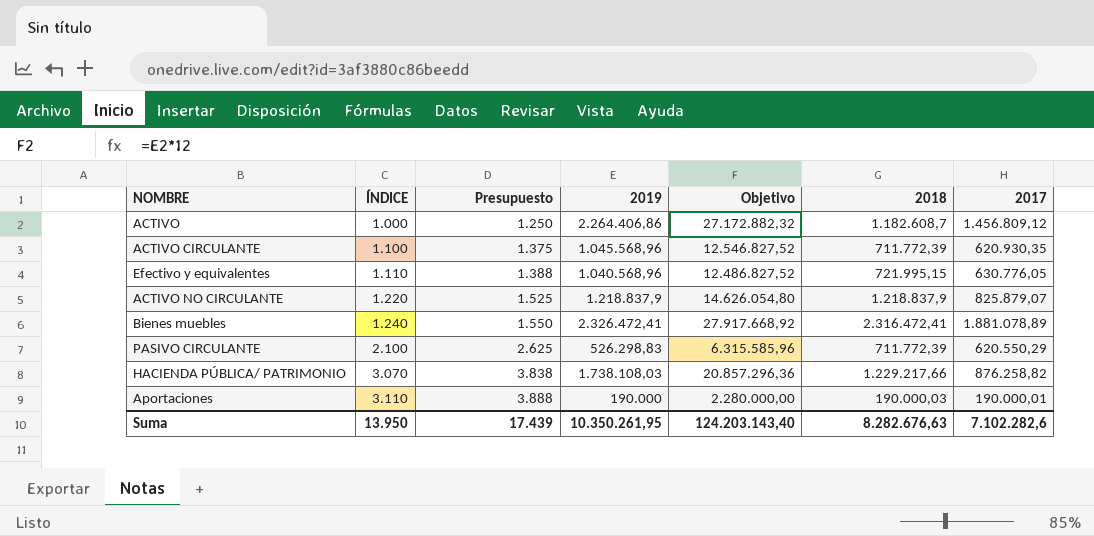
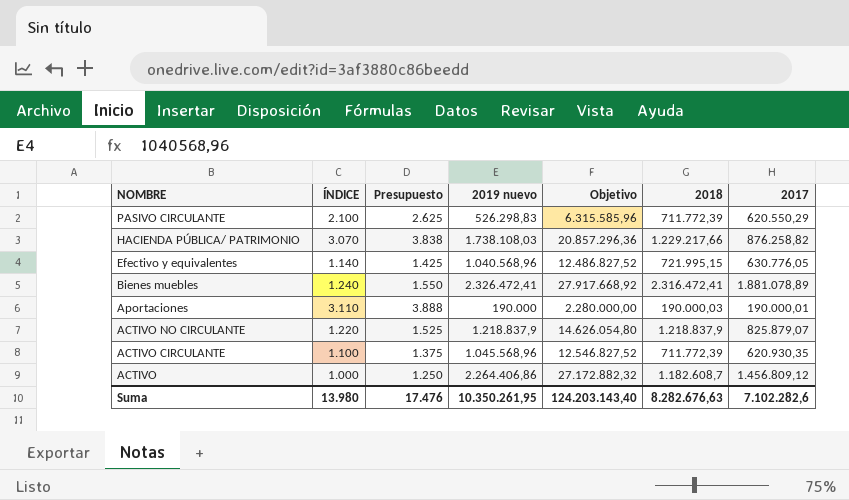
row order: ÍNDICE ascending -> NOMBRE descending
column name: 2019 -> 2019 nuevo
Efectivo y equivalentes | ÍNDICE: 1.110 -> 1.140
Efectivo y equivalentes | Presupuesto: 1.388 -> 1.425
Suma | ÍNDICE: 13.950 -> 13.980
Suma | Presupuesto: 17.439 -> 17.476

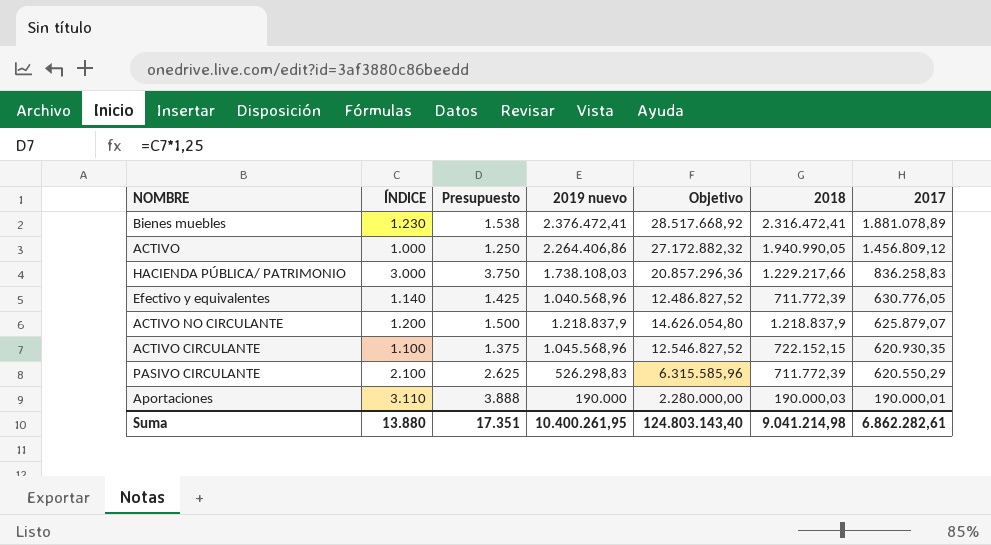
row order: NOMBRE descending -> 2017 descending
Bienes muebles | ÍNDICE: 1.240 -> 1.230
Bienes muebles | Presupuesto: 1.550 -> 1.538
Bienes muebles | 2019 nuevo: 2.326.472,41 -> 2.376.472,41
Bienes muebles | Objetivo: 27.917.668,92 -> 28.517.668,92
ACTIVO | 2018: 1.182.608,7 -> 1.940.990,05
HACIENDA PÚBLICA/ PATRIMONIO | ÍNDICE: 3.070 -> 3.000
HACIENDA PÚBLICA/ PATRIMONIO | Presupuesto: 3.838 -> 3.750
HACIENDA PÚBLICA/ PATRIMONIO | 2017: 876.258,82 -> 836.258,83
Efectivo y equivalentes | 2018: 721.995,15 -> 711.772,39
ACTIVO NO CIRCULANTE | ÍNDICE: 1.220 -> 1.200
ACTIVO NO CIRCULANTE | Presupuesto: 1.525 -> 1.500
ACTIVO NO CIRCULANTE | 2017: 825.879,07 -> 625.879,07
ACTIVO CIRCULANTE | 2018: 711.772,39 -> 722.152,15
Suma | ÍNDICE: 13.980 -> 13.880
Suma | Presupuesto: 17.476 -> 17.351
Suma | 2019 nuevo: 10.350.261,95 -> 10.400.261,95
Suma | Objetivo: 124.203.143,40 -> 124.803.143,40
Suma | 2018: 8.282.676,63 -> 9.041.214,98
Suma | 2017: 7.102.282,6 -> 6.862.282,61

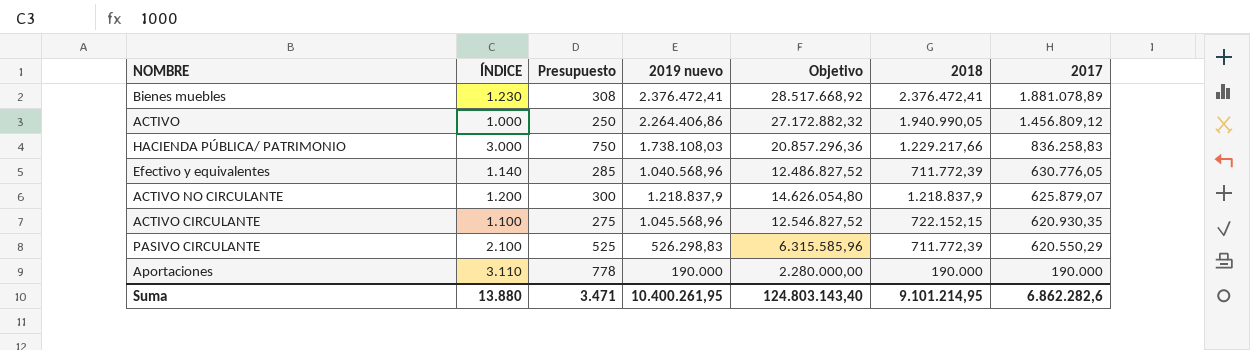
column Presupuesto | formula: [ÍNDICE] * 1,25 -> [ÍNDICE] * 0,25
Bienes muebles | 2018: 2.316.472,41 -> 2.376.472,41
Aportaciones | 2018: 190.000,03 -> 190.000
Aportaciones | 2017: 190.000,01 -> 190.000
Suma | Presupuesto: 17.351 -> 3.471
Suma | 2018: 9.041.214,98 -> 9.101.214,95
Suma | 2017: 6.862.282,61 -> 6.862.282,6

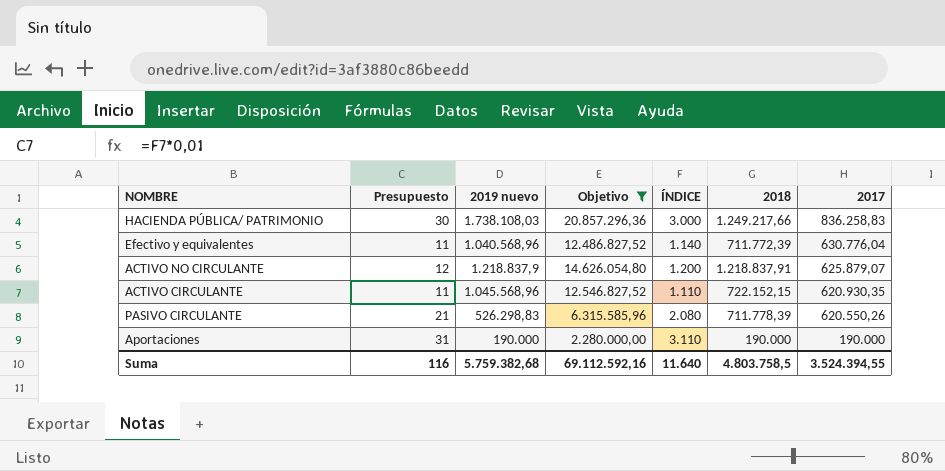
filter: none -> Objetivo <= 20.857.296,36
column Presupuesto | formula: [ÍNDICE] * 0,25 -> [ÍNDICE] * 0,01
column ÍNDICE | position: 2 -> 5
HACIENDA PÚBLICA/ PATRIMONIO | 2018: 1.229.217,66 -> 1.249.217,66
Efectivo y equivalentes | 2017: 630.776,05 -> 630.776,04
ACTIVO NO CIRCULANTE | 2018: 1.218.837,9 -> 1.218.837,91
ACTIVO CIRCULANTE | ÍNDICE: 1.100 -> 1.110
PASIVO CIRCULANTE | ÍNDICE: 2.100 -> 2.080
PASIVO CIRCULANTE | 2018: 711.772,39 -> 711.778,39
PASIVO CIRCULANTE | 2017: 620.550,29 -> 620.550,26
Suma | Presupuesto: 3.471 -> 116
Suma | 2019 nuevo: 10.400.261,95 -> 5.759.382,68
Suma | Objetivo: 124.803.143,40 -> 69.112.592,16
Suma | ÍNDICE: 13.880 -> 11.640
Suma | 2018: 9.101.214,95 -> 4.803.758,5
Suma | 2017: 6.862.282,6 -> 3.524.394,55

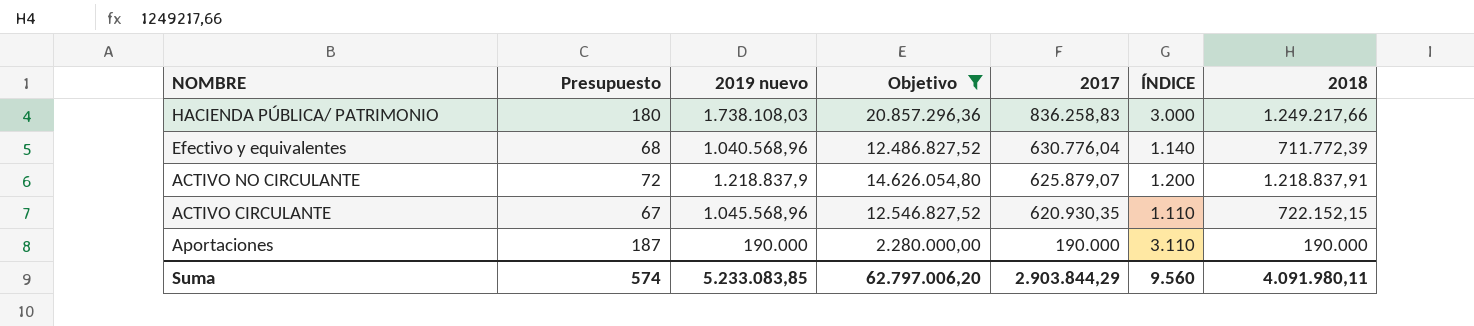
column Presupuesto | formula: [ÍNDICE] * 0,01 -> [ÍNDICE] * 0,06
column 2017 | position: 7 -> 5
row PASIVO CIRCULANTE: 21 | 526.298,83 | 6.315.585,96 | 2.080 | 711.778,39 | 620.550,26 -> none
Suma | Presupuesto: 116 -> 574
Suma | 2019 nuevo: 5.759.382,68 -> 5.233.083,85
Suma | Objetivo: 69.112.592,16 -> 62.797.006,20
Suma | 2017: 3.524.394,55 -> 2.903.844,29
Suma | ÍNDICE: 11.640 -> 9.560
Suma | 2018: 4.803.758,5 -> 4.091.980,11

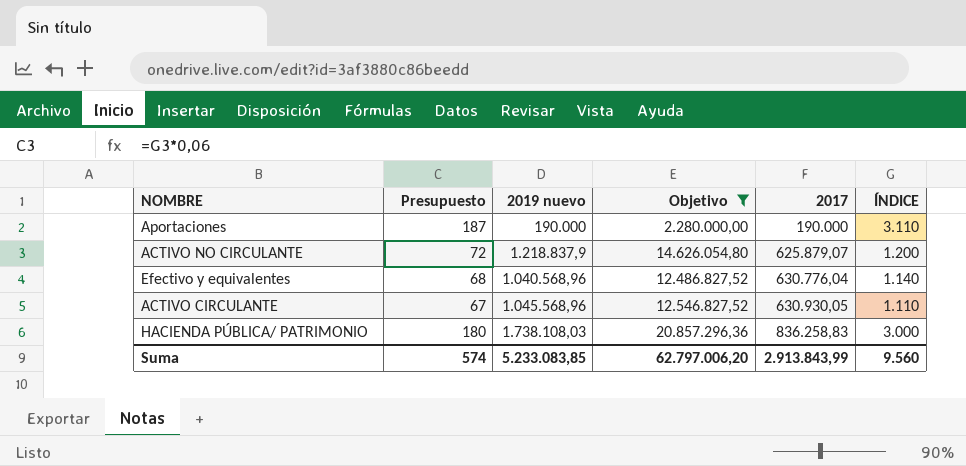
row order: 2017 descending -> 2017 ascending
column 2018 | position: 7 -> none
ACTIVO CIRCULANTE | 2017: 620.930,35 -> 630.930,05
Suma | 2017: 2.903.844,29 -> 2.913.843,99

